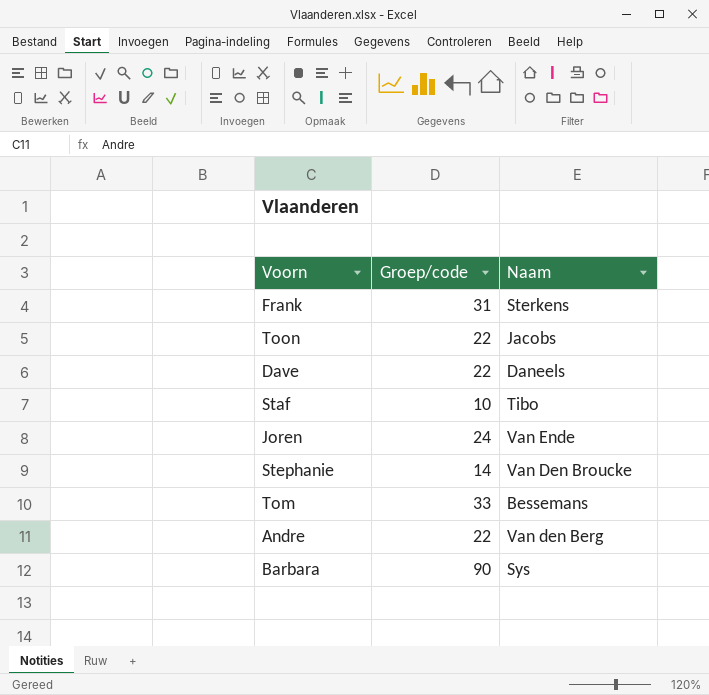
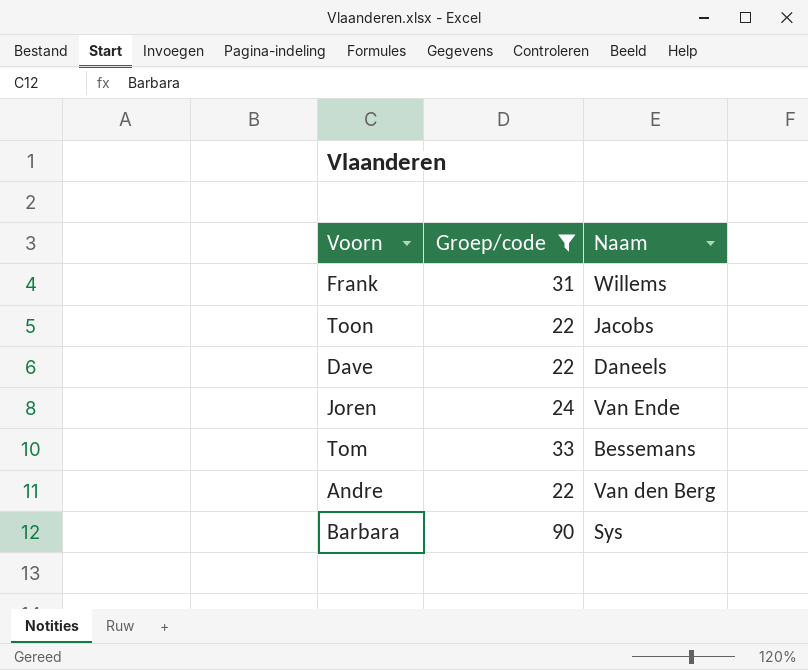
filter: none -> Groep/code >= 22
Frank | Naam: Sterkens -> Willems

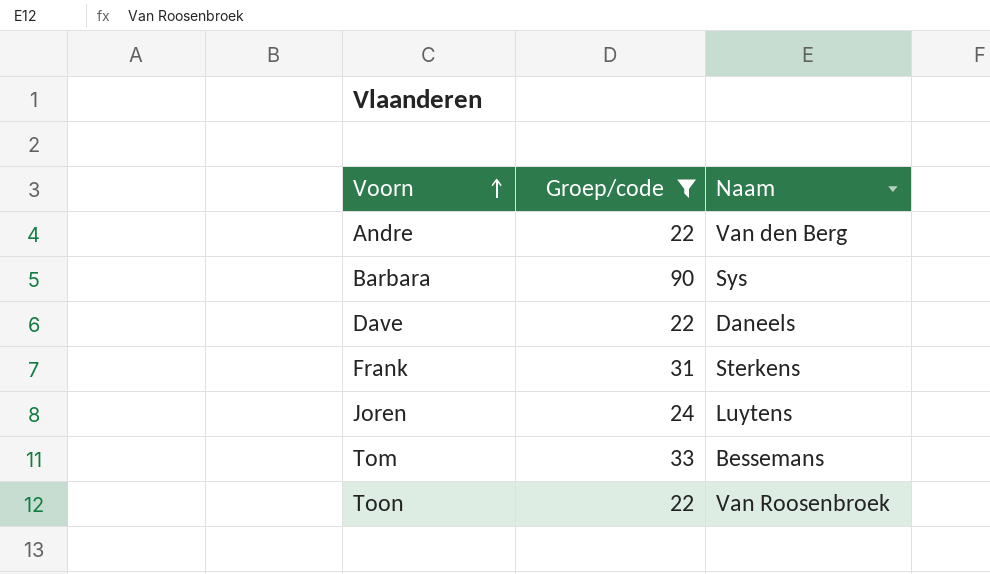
row order: none -> Voorn ascending
Frank | Naam: Willems -> Sterkens
Joren | Naam: Van Ende -> Luytens
Toon | Naam: Jacobs -> Van Roosenbroek

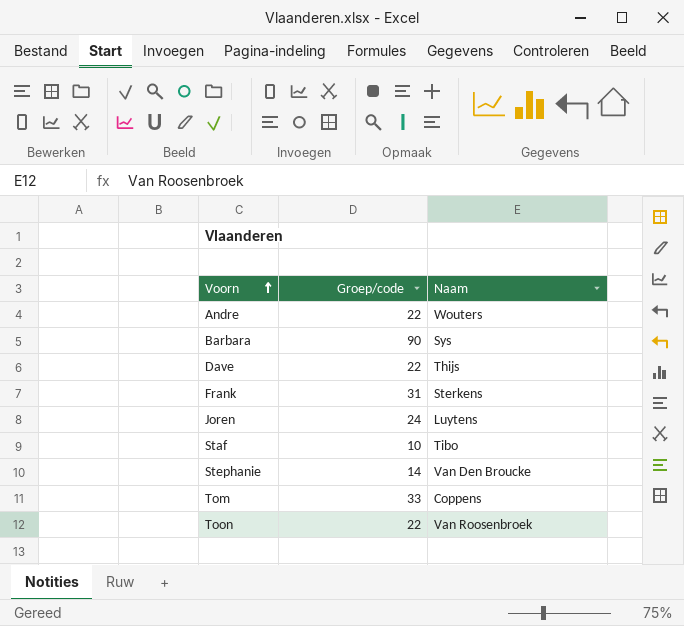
filter: Groep/code >= 22 -> none
Andre | Naam: Van den Berg -> Wouters
Dave | Naam: Daneels -> Thijs
Tom | Naam: Bessemans -> Coppens

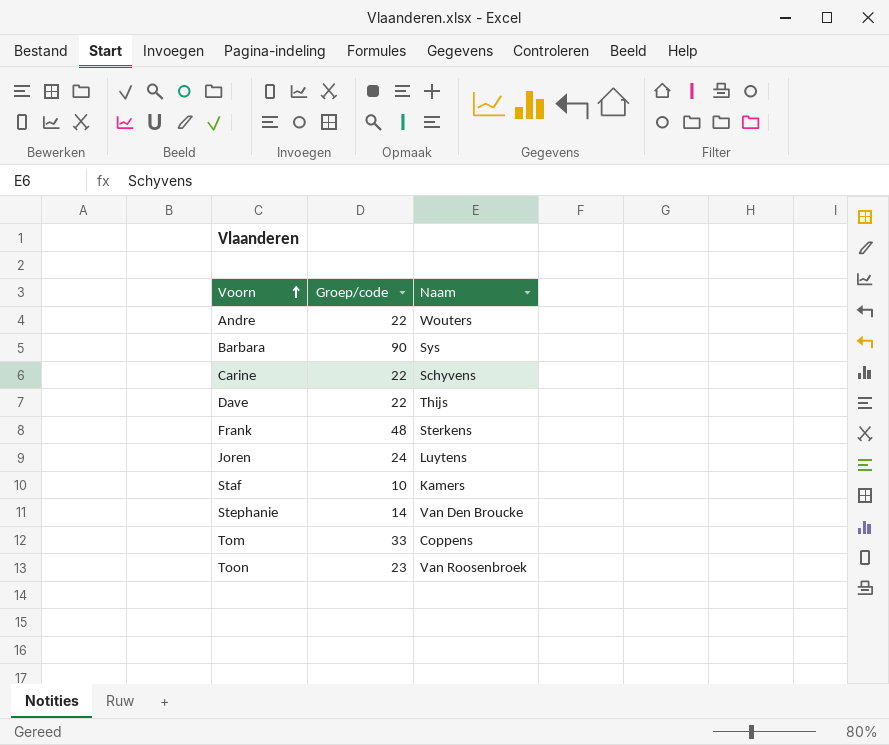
row Carine: none -> 22 | Schyvens
Frank | Groep/code: 31 -> 48
Staf | Naam: Tibo -> Kamers
Toon | Groep/code: 22 -> 23

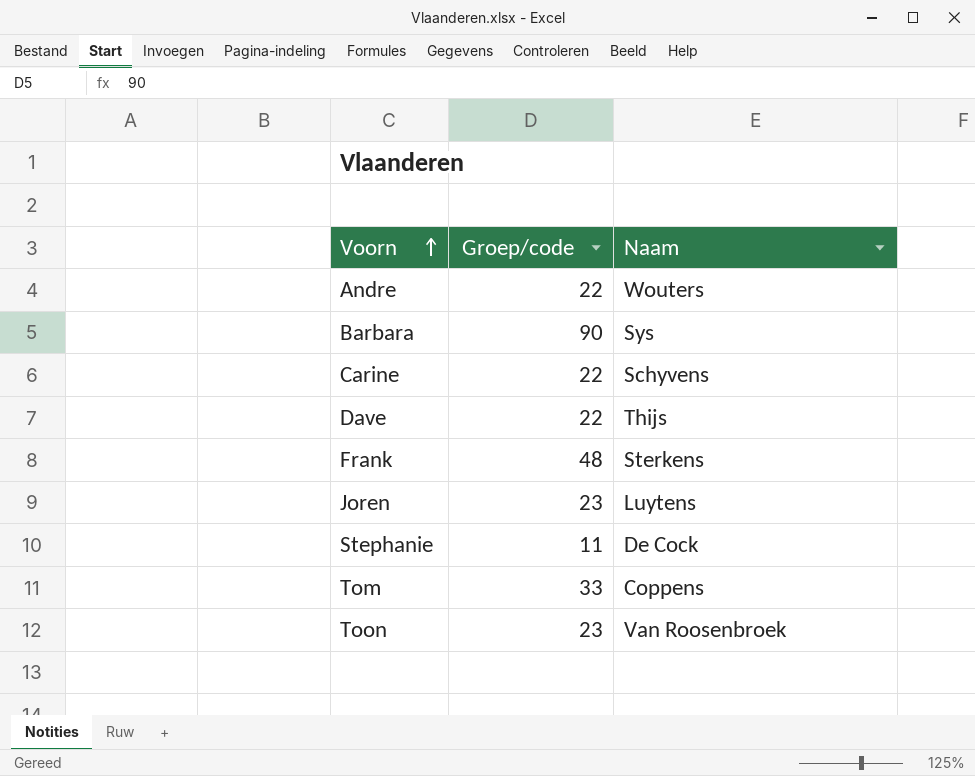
row Staf: 10 | Kamers -> none
Joren | Groep/code: 24 -> 23
Stephanie | Groep/code: 14 -> 11
Stephanie | Naam: Van Den Broucke -> De Cock

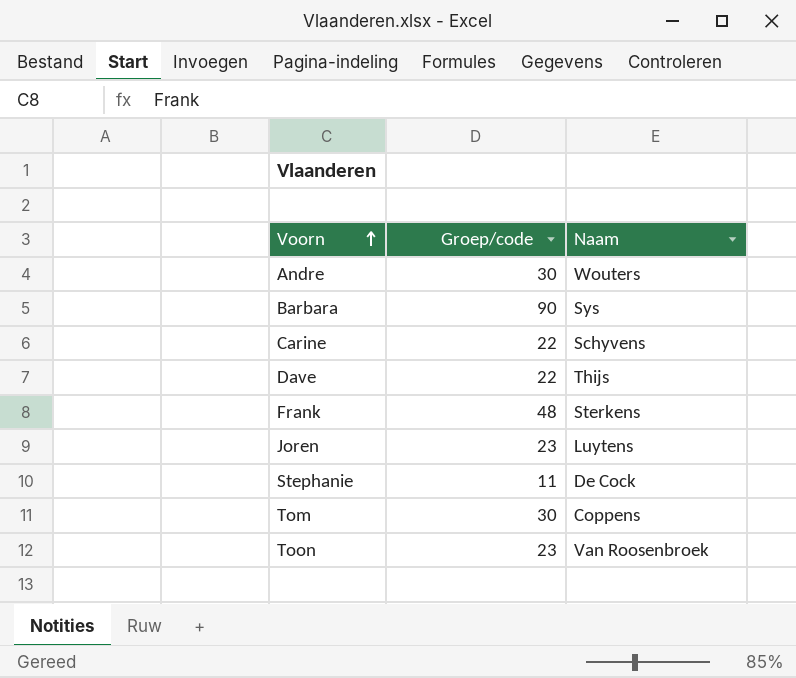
Andre | Groep/code: 22 -> 30
Tom | Groep/code: 33 -> 30

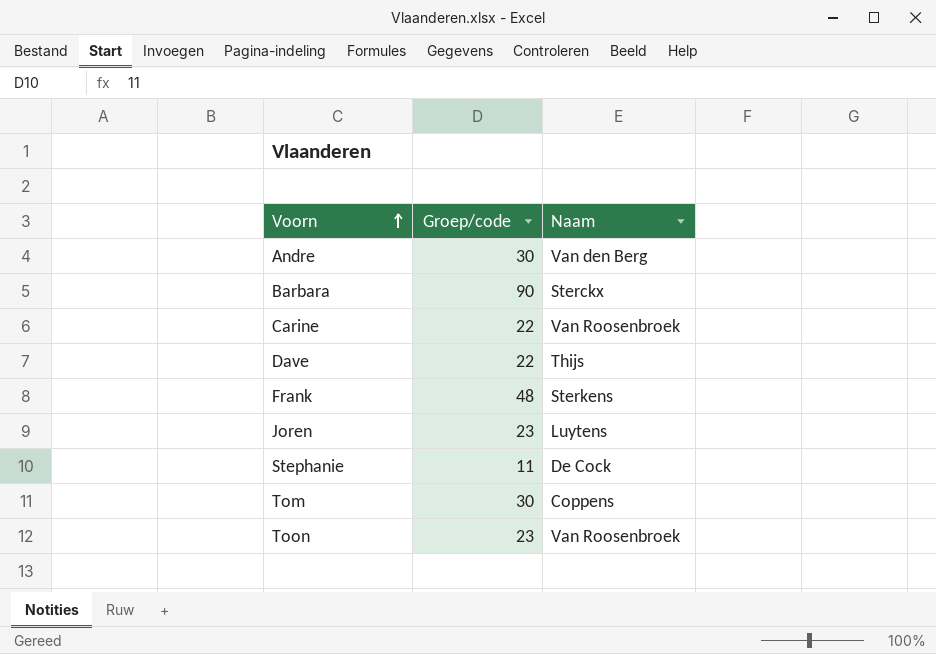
Andre | Naam: Wouters -> Van den Berg
Barbara | Naam: Sys -> Sterckx
Carine | Naam: Schyvens -> Van Roosenbroek

